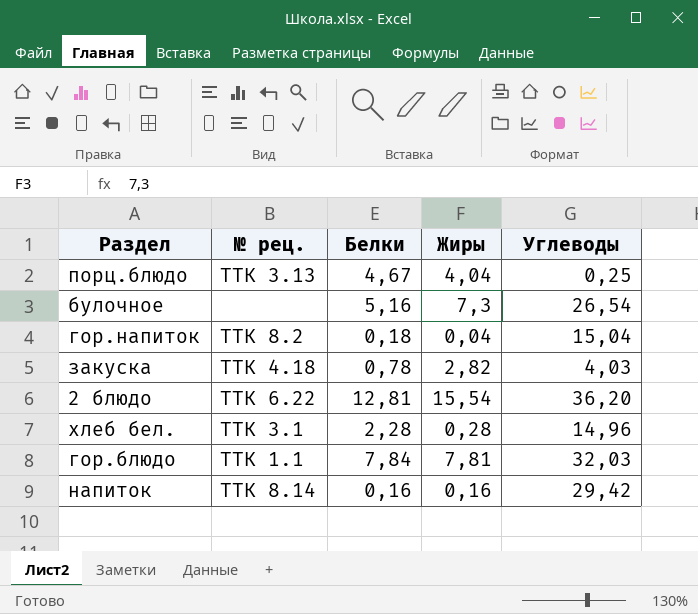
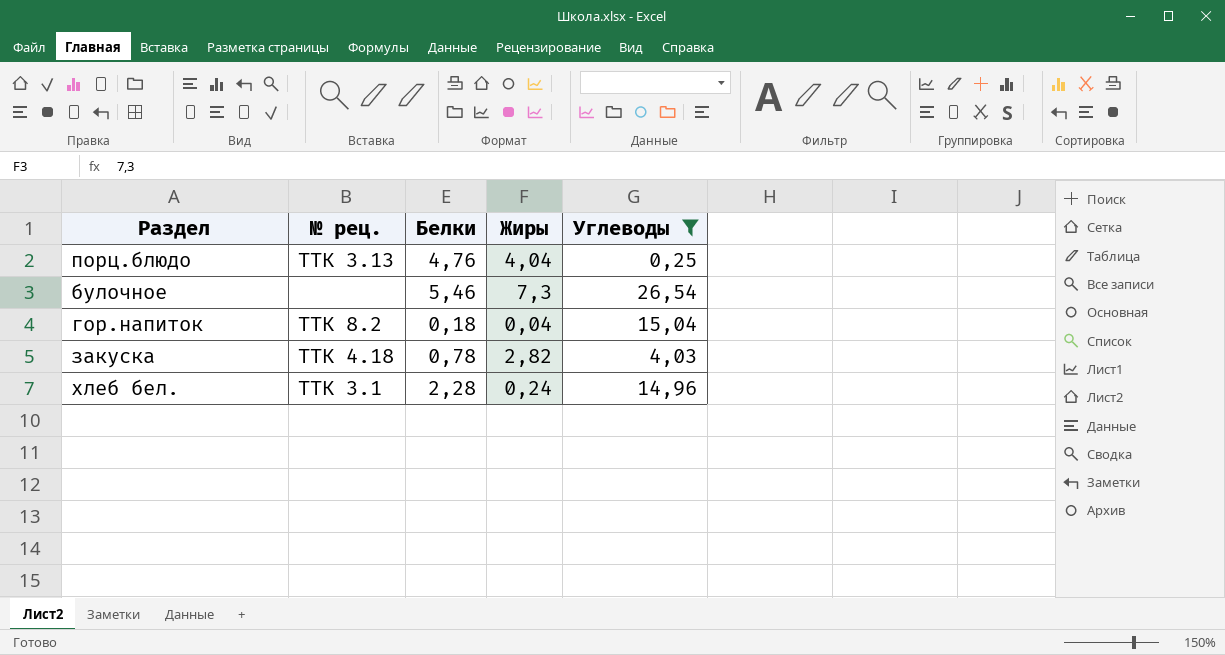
filter: none -> Углеводы <= 26,54
порц.блюдо | Белки: 4,67 -> 4,76
булочное | Белки: 5,16 -> 5,46
хлеб бел. | Жиры: 0,28 -> 0,24

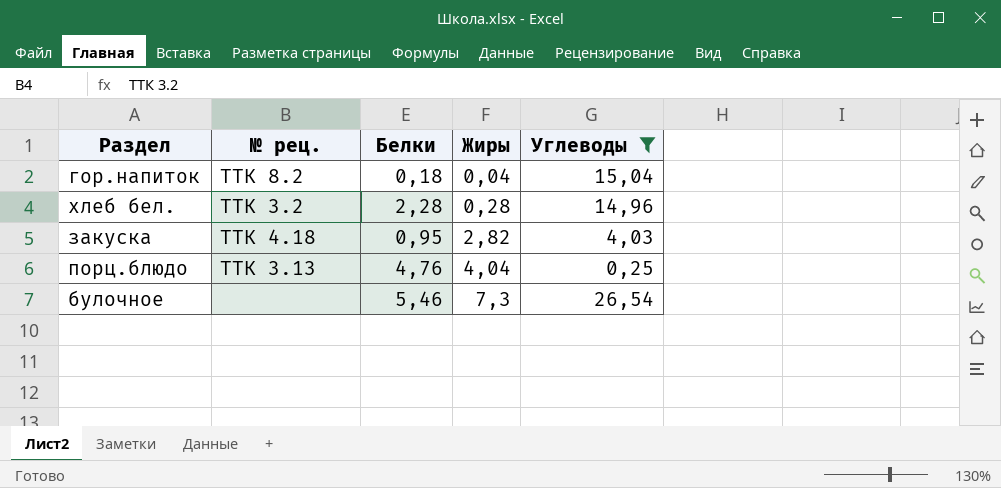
row order: none -> Жиры ascending
хлеб бел. | № рец.: ТТК 3.1 -> ТТК 3.2
хлеб бел. | Жиры: 0,24 -> 0,28
закуска | Белки: 0,78 -> 0,95

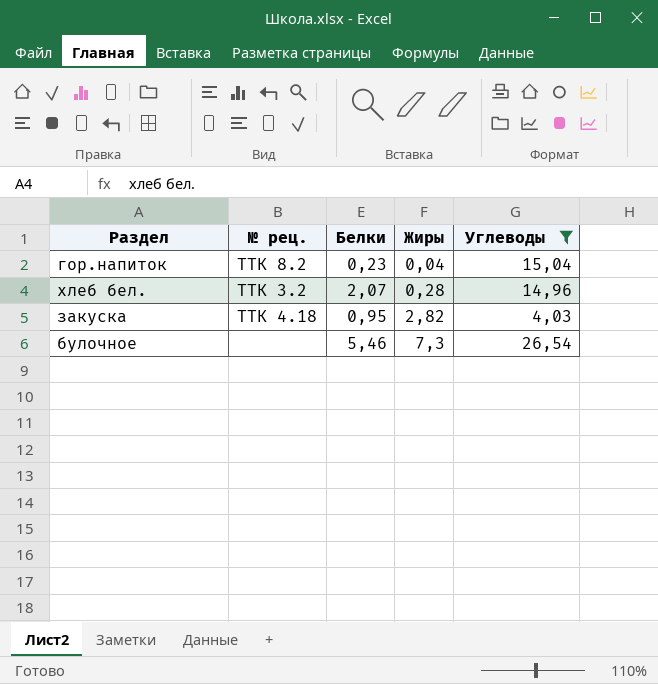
row порц.блюдо: ТТК 3.13 | 4,76 | 4,04 | 0,25 -> none
гор.напиток | Белки: 0,18 -> 0,23
хлеб бел. | Белки: 2,28 -> 2,07

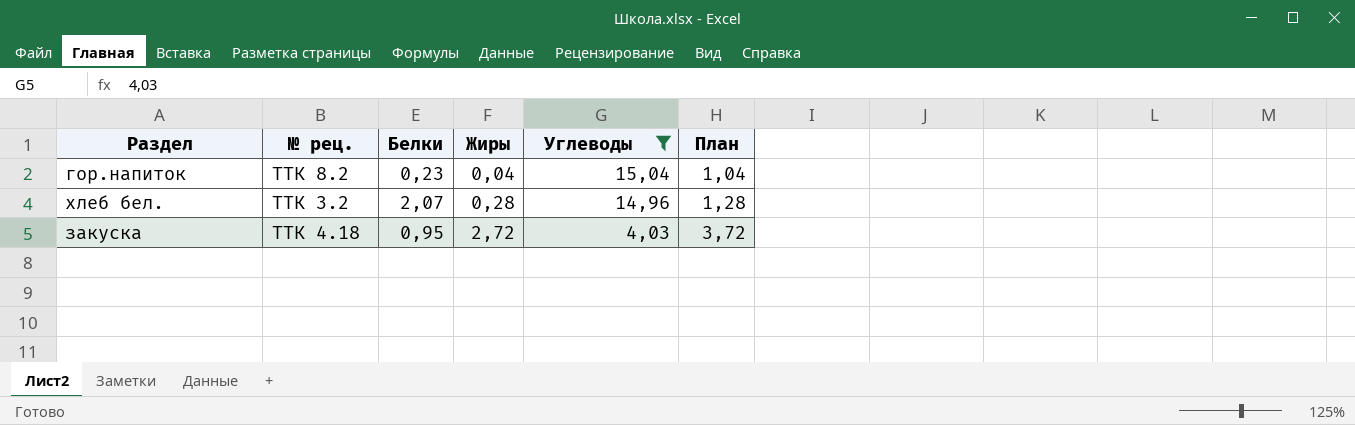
column План | formula: none -> [Жиры] + 1
row булочное: none | 5,46 | 7,3 | 26,54 -> none
закуска | Жиры: 2,82 -> 2,72

